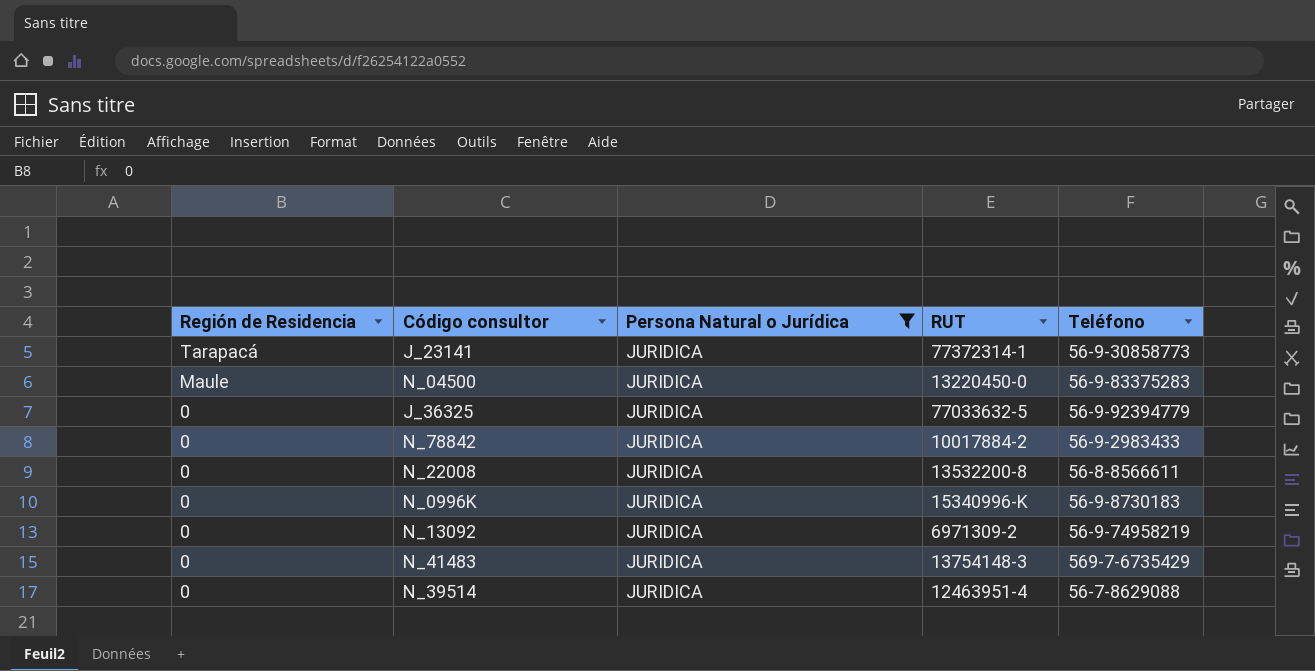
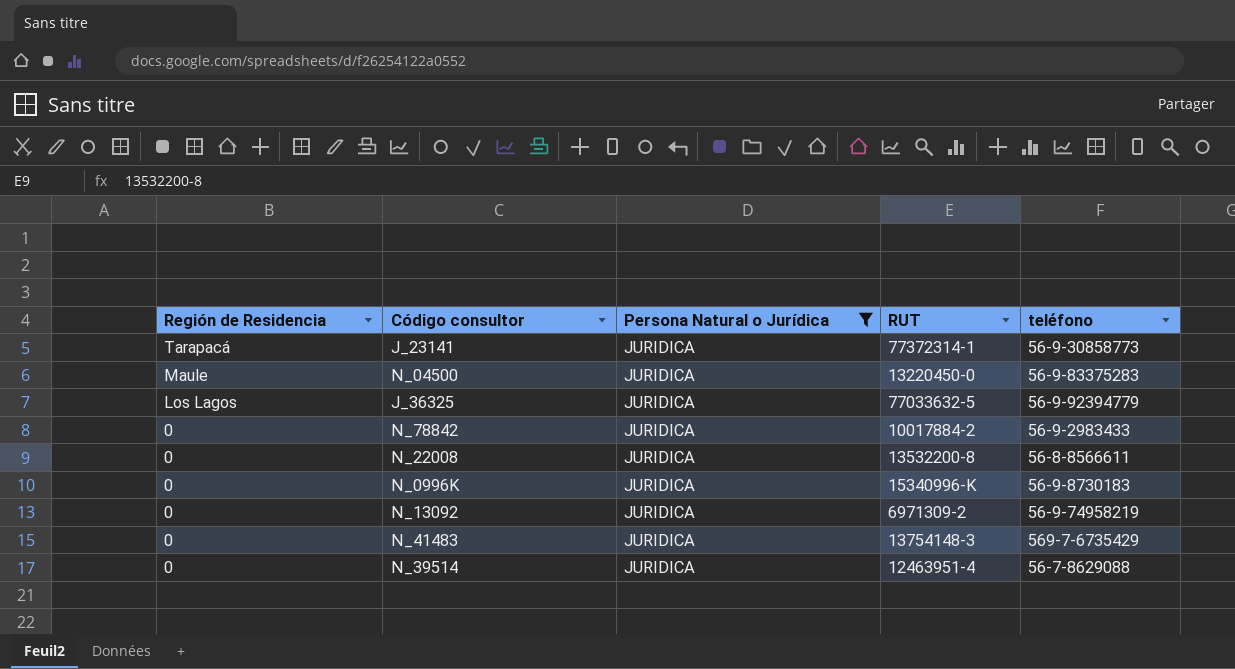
column name: Teléfono -> teléfono
J_36325 | Región de Residencia: 0 -> Los Lagos

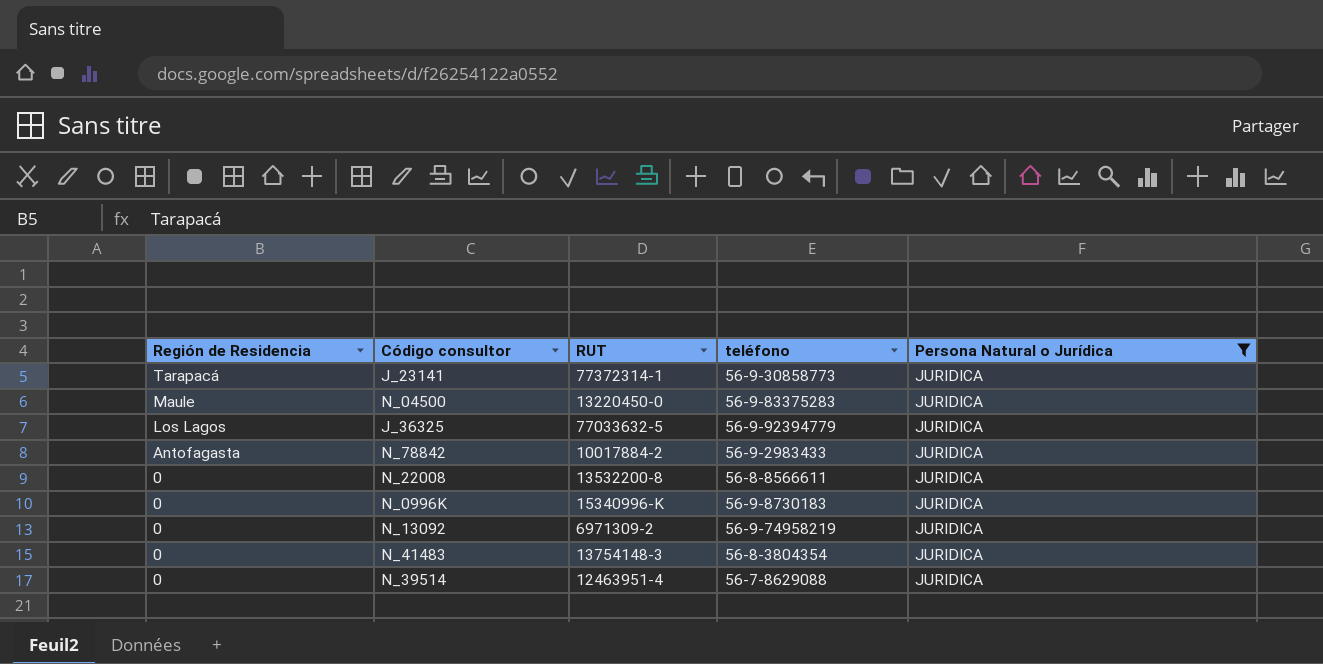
column Persona Natural o Jurídica | position: 3 -> 5
N_78842 | Región de Residencia: 0 -> Antofagasta
N_41483 | teléfono: 569-7-6735429 -> 56-8-3804354

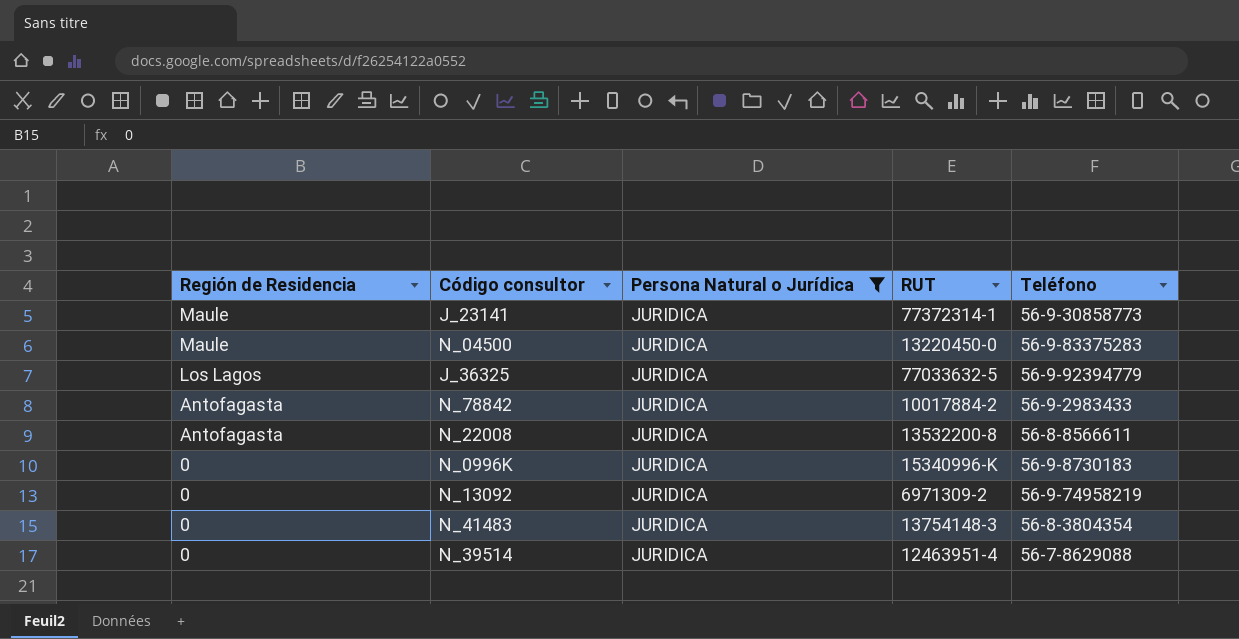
column Persona Natural o Jurídica | position: 5 -> 3
column name: teléfono -> Teléfono
J_23141 | Región de Residencia: Tarapacá -> Maule
N_22008 | Región de Residencia: 0 -> Antofagasta

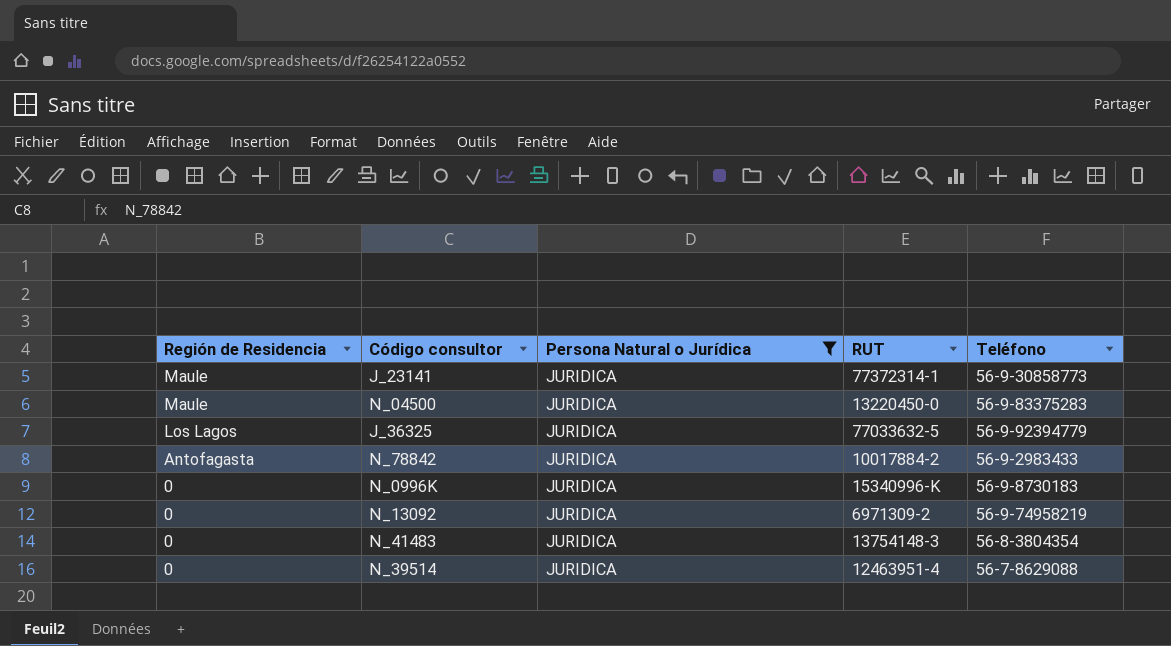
row N_22008: Antofagasta | JURIDICA | 13532200-8 | 56-8-8566611 -> none

